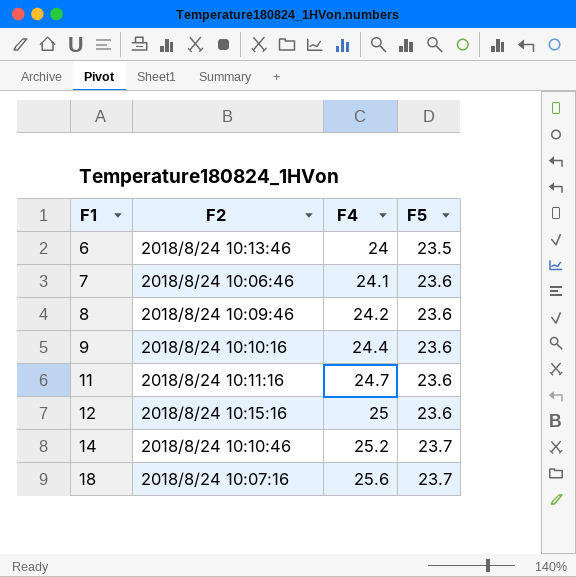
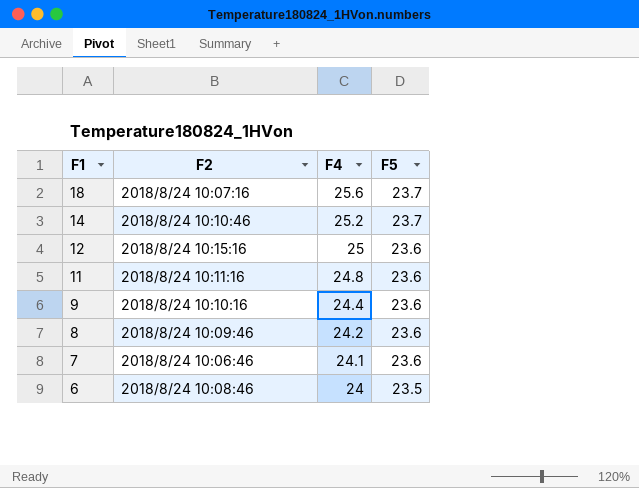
row order: F1 ascending -> F1 descending
11 | F4: 24.7 -> 24.8
6 | F2: 2018/8/24 10:13:46 -> 2018/8/24 10:08:46

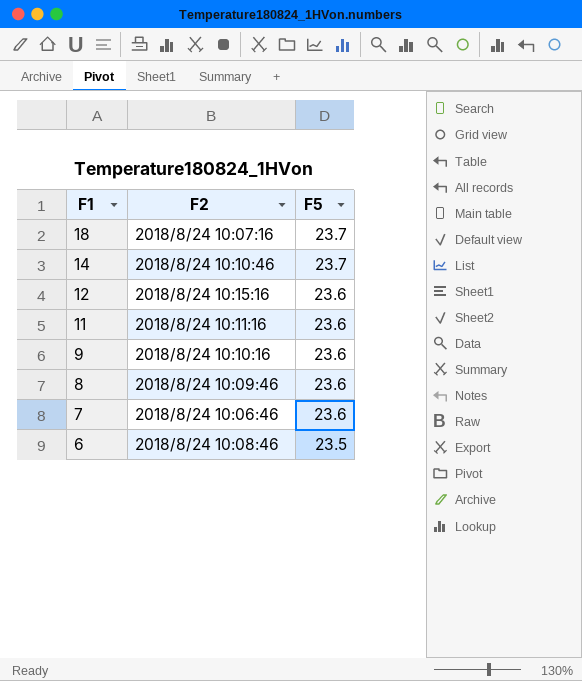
column F4 | position: 3 -> none

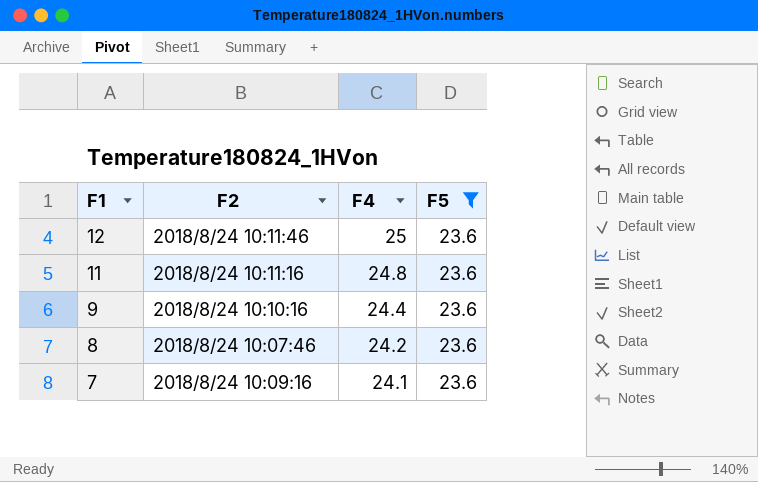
filter: none -> F5 = 23.6
column F4 | position: none -> 3
12 | F2: 2018/8/24 10:15:16 -> 2018/8/24 10:11:46
8 | F2: 2018/8/24 10:09:46 -> 2018/8/24 10:07:46
7 | F2: 2018/8/24 10:06:46 -> 2018/8/24 10:09:16

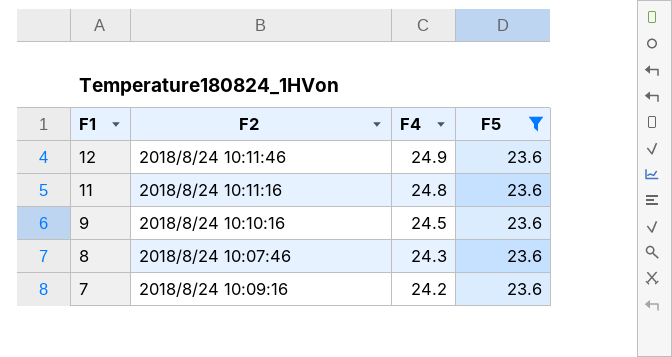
12 | F4: 25 -> 24.9
9 | F4: 24.4 -> 24.5
8 | F4: 24.2 -> 24.3
7 | F4: 24.1 -> 24.2

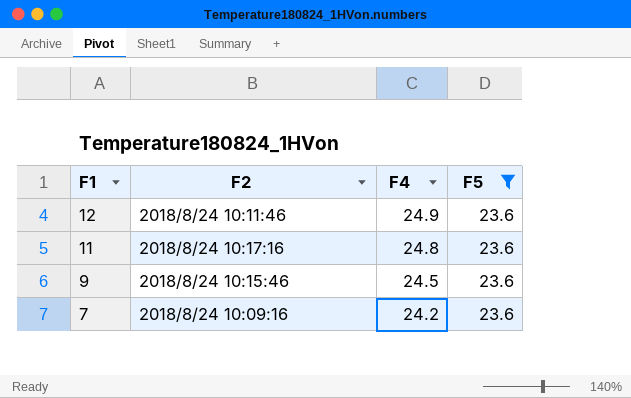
row 8: 2018/8/24 10:07:46 | 24.3 | 23.6 -> none
11 | F2: 2018/8/24 10:11:16 -> 2018/8/24 10:17:16
9 | F2: 2018/8/24 10:10:16 -> 2018/8/24 10:15:46

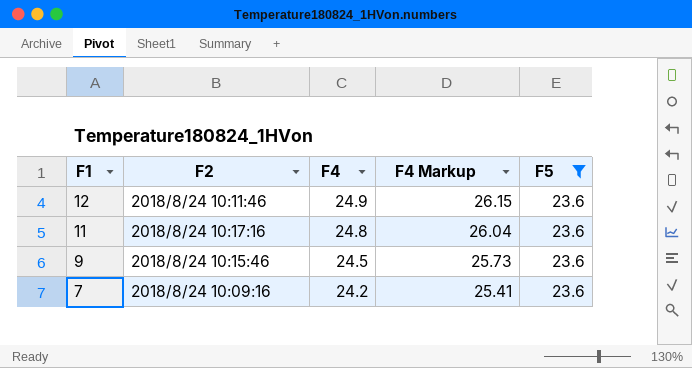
column F4 Markup | formula: none -> [F4] * 1.05

